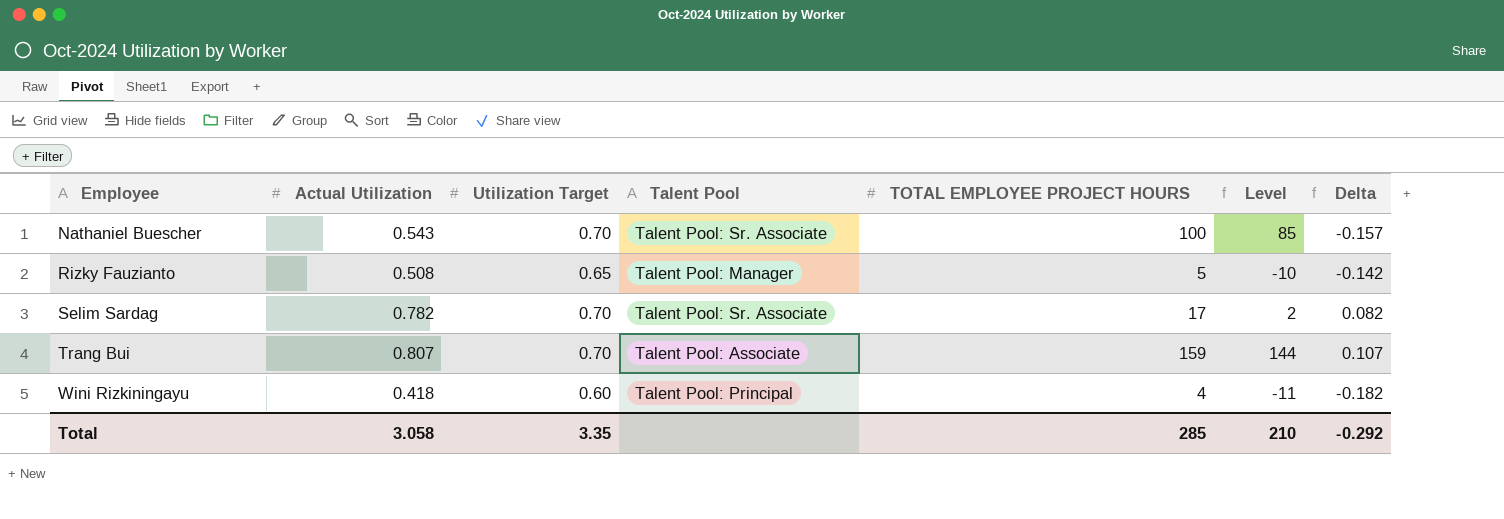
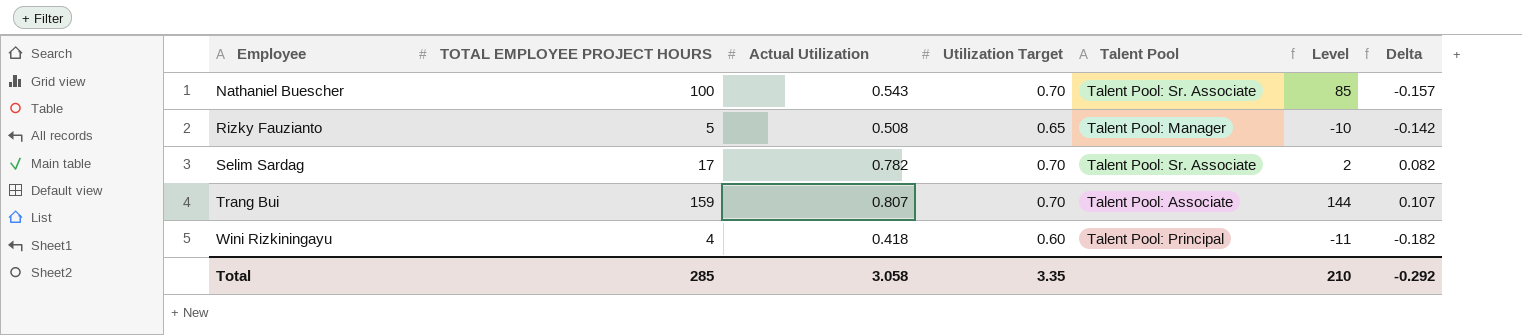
column TOTAL EMPLOYEE PROJECT HOURS | position: 5 -> 2

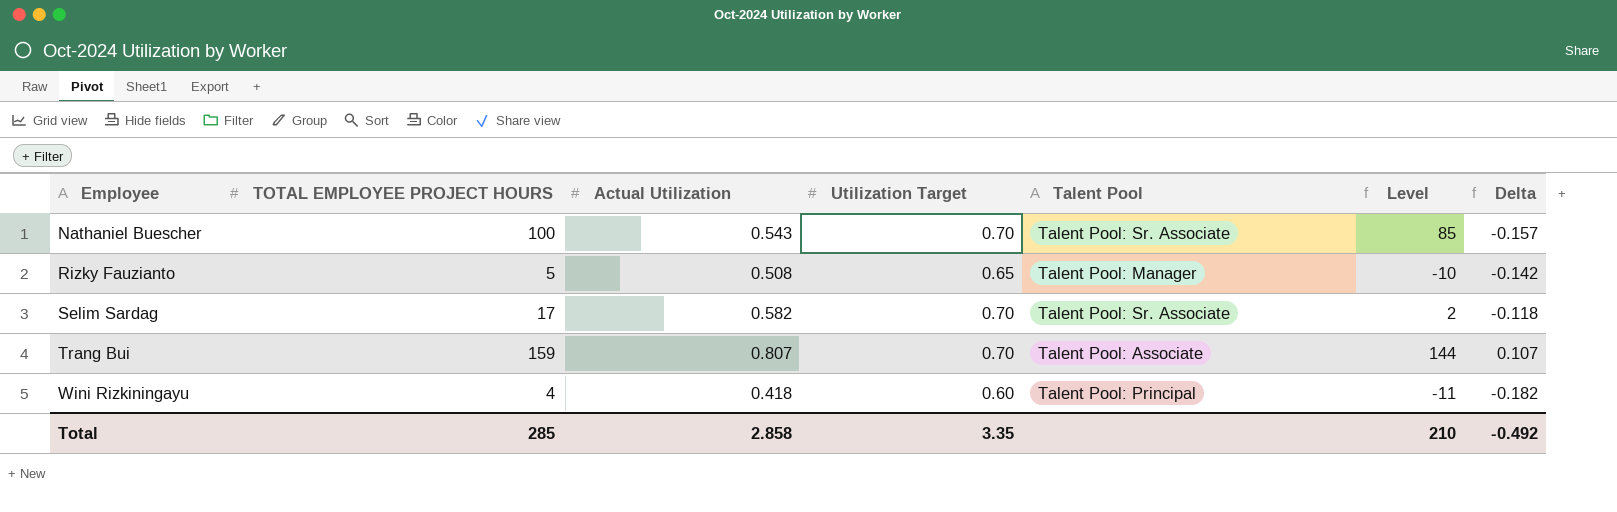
Selim Sardag | Actual Utilization: 0.782 -> 0.582
Selim Sardag | Delta: 0.082 -> -0.118
Total | Actual Utilization: 3.058 -> 2.858
Total | Delta: -0.292 -> -0.492

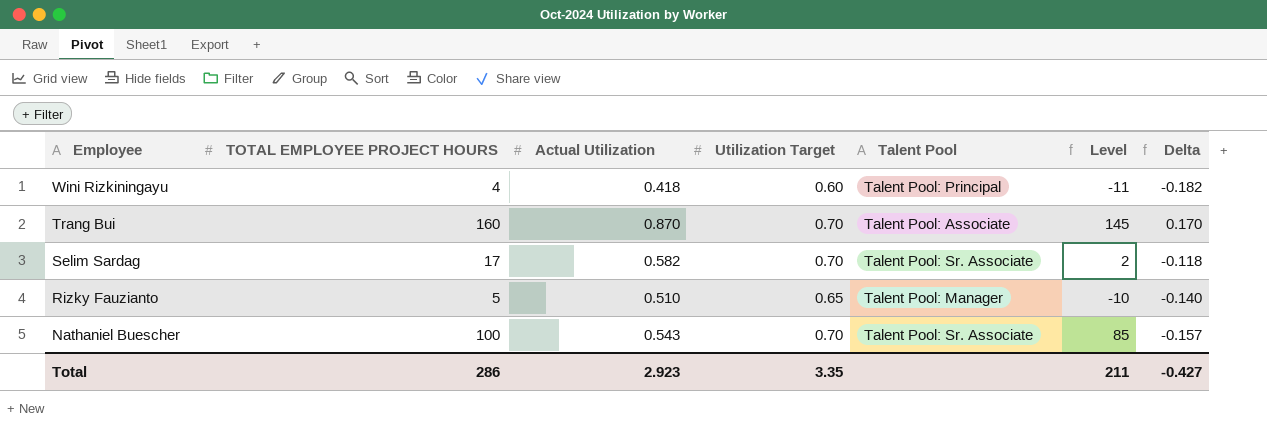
row order: Employee ascending -> Employee descending
Trang Bui | TOTAL EMPLOYEE PROJECT HOURS: 159 -> 160
Trang Bui | Actual Utilization: 0.807 -> 0.870
Trang Bui | Level: 144 -> 145
Trang Bui | Delta: 0.107 -> 0.170
Rizky Fauzianto | Actual Utilization: 0.508 -> 0.510
Rizky Fauzianto | Delta: -0.142 -> -0.140
Total | TOTAL EMPLOYEE PROJECT HOURS: 285 -> 286
Total | Actual Utilization: 2.858 -> 2.923
Total | Level: 210 -> 211
Total | Delta: -0.492 -> -0.427

